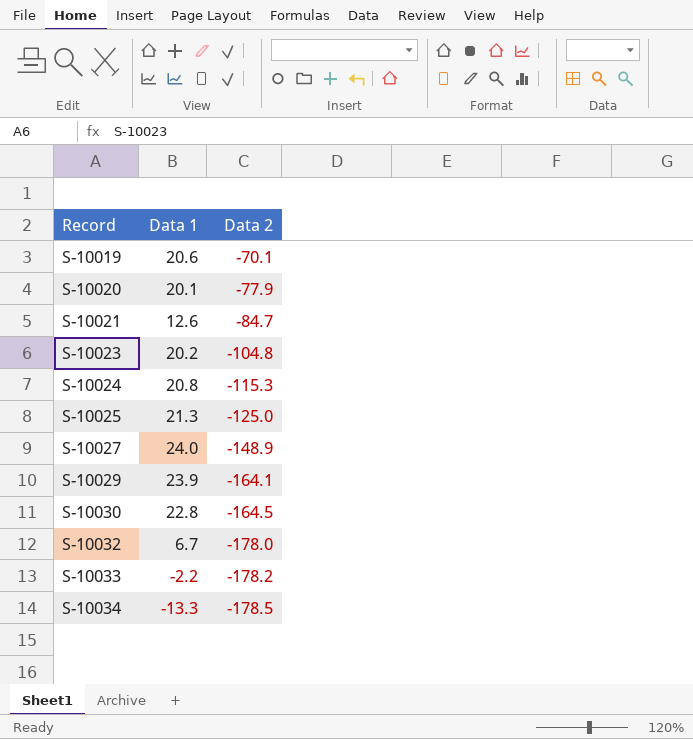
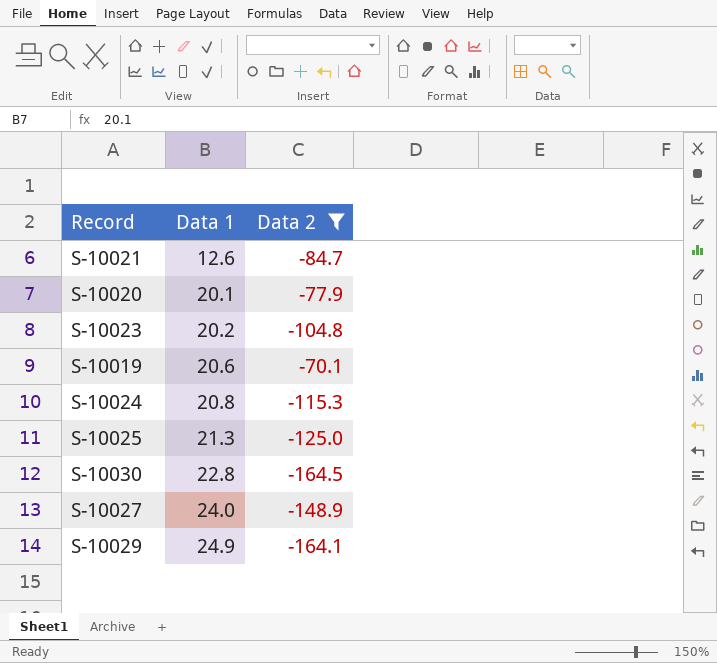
filter: none -> Data 2 >= -164.5
row order: Record ascending -> Data 1 ascending
S-10029 | Data 1: 23.9 -> 24.9

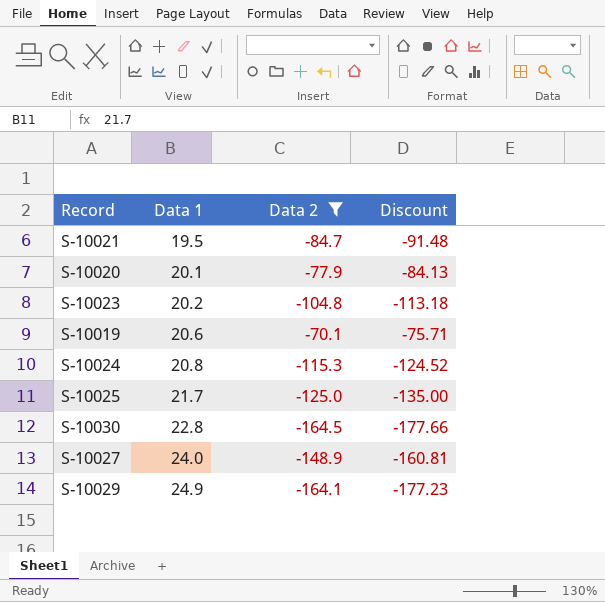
column Discount | formula: none -> [Data 2] * 1.08
S-10021 | Data 1: 12.6 -> 19.5
S-10025 | Data 1: 21.3 -> 21.7

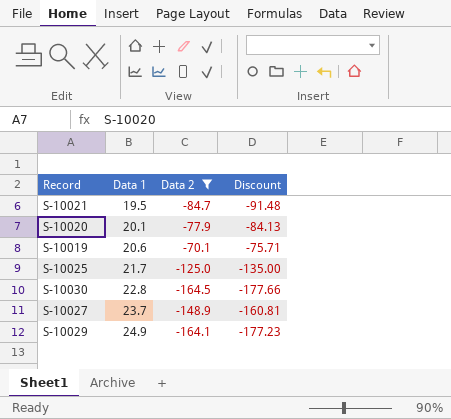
row S-10023: 20.2 | -104.8 | -113.18 -> none
row S-10024: 20.8 | -115.3 | -124.52 -> none
S-10027 | Data 1: 24.0 -> 23.7

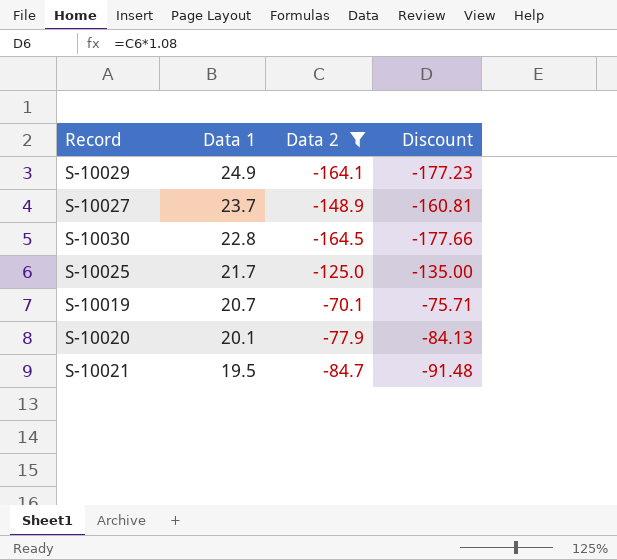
row order: Data 1 ascending -> Data 1 descending
S-10019 | Data 1: 20.6 -> 20.7

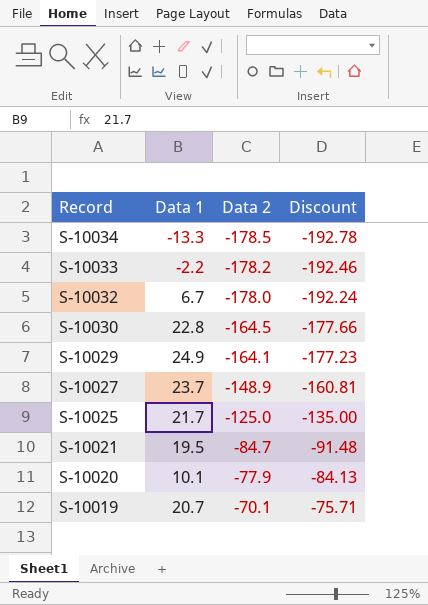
filter: Data 2 >= -164.5 -> none
row order: Data 1 descending -> Record descending
S-10020 | Data 1: 20.1 -> 10.1

